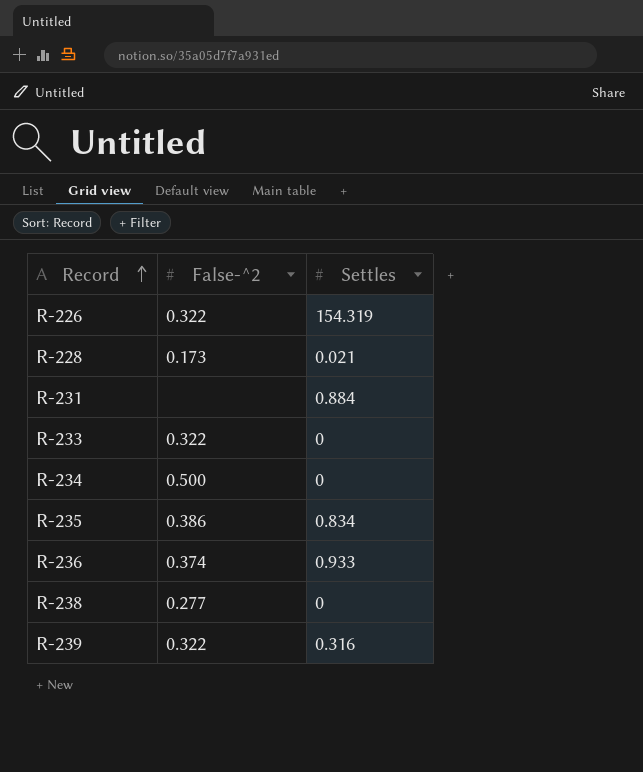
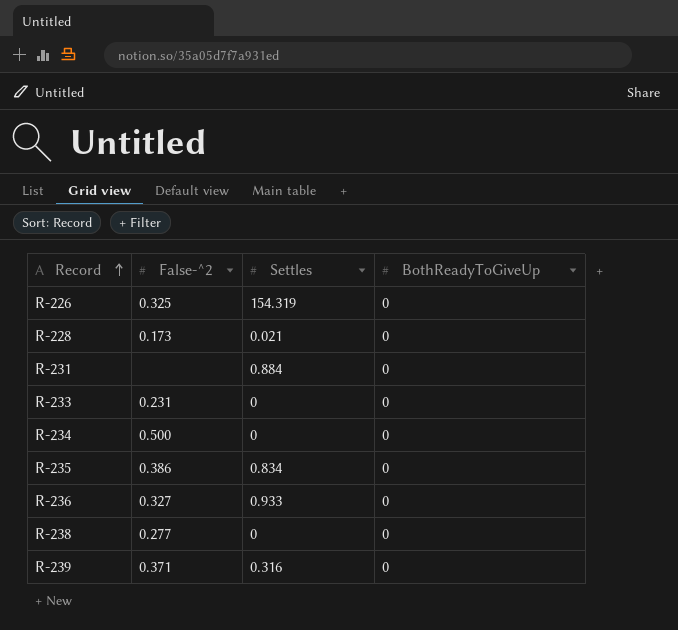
column BothReadyToGiveUp | position: none -> 4
R-226 | False-^2: 0.322 -> 0.325
R-233 | False-^2: 0.322 -> 0.231
R-236 | False-^2: 0.374 -> 0.327
R-239 | False-^2: 0.322 -> 0.371

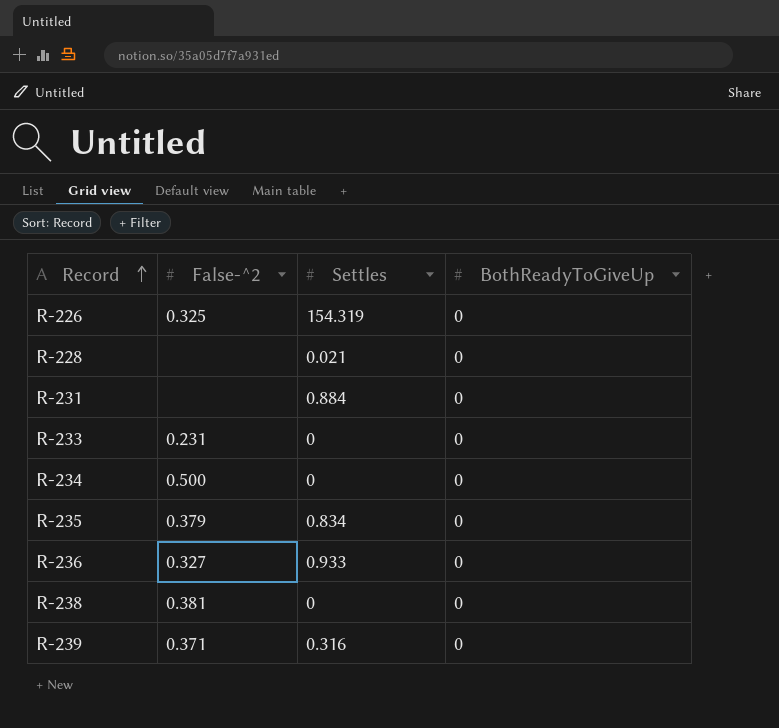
R-228 | False-^2: 0.173 -> none
R-235 | False-^2: 0.386 -> 0.379
R-238 | False-^2: 0.277 -> 0.381

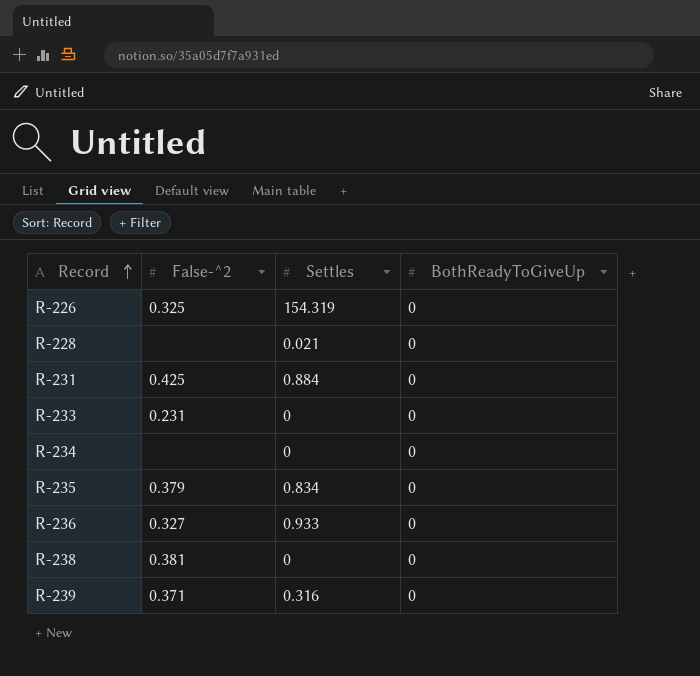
R-231 | False-^2: none -> 0.425
R-234 | False-^2: 0.500 -> none

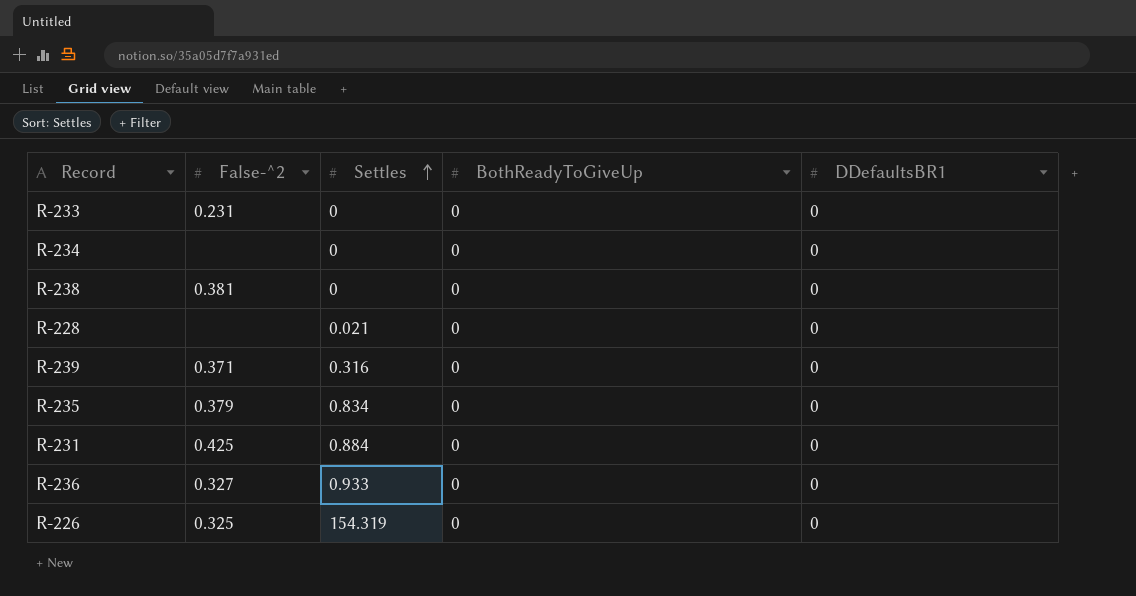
row order: Record ascending -> Settles ascending
column DDefaultsBR1 | position: none -> 5

